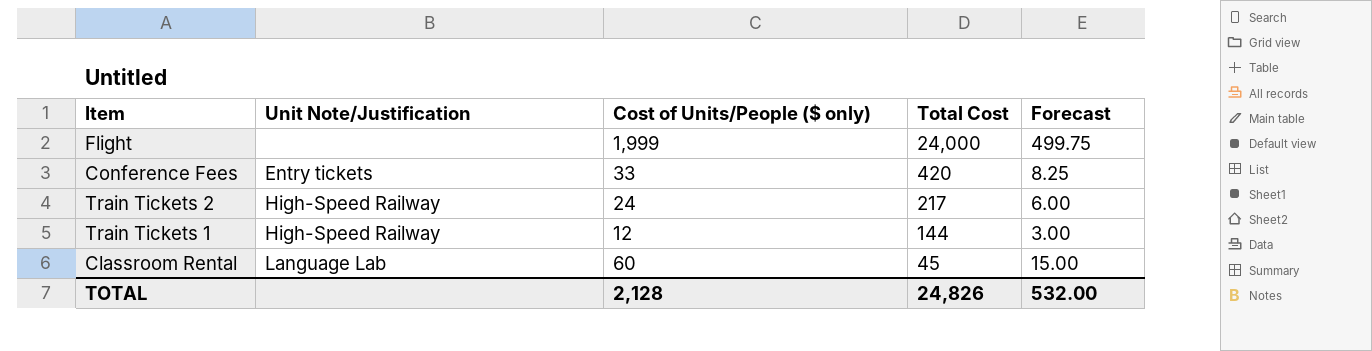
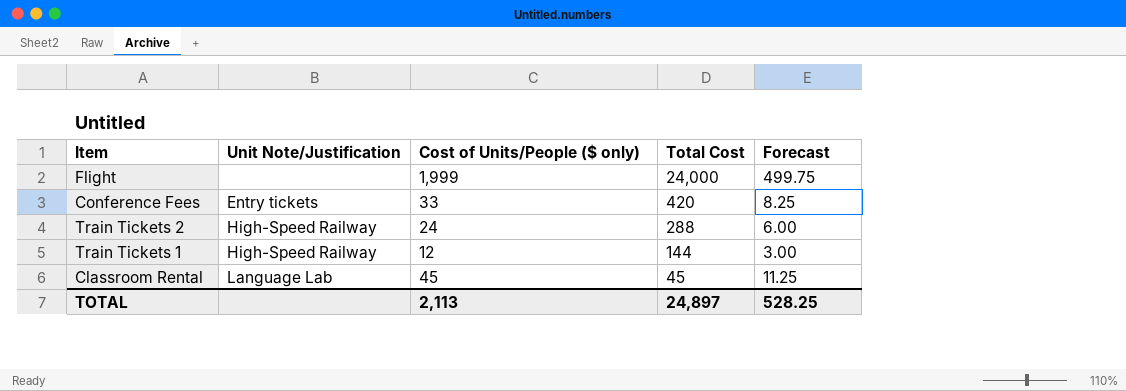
Train Tickets 2 | Total Cost: 217 -> 288
Classroom Rental | Cost of Units/People ($ only): 60 -> 45
Classroom Rental | Forecast: 15.00 -> 11.25
TOTAL | Cost of Units/People ($ only): 2,128 -> 2,113
TOTAL | Total Cost: 24,826 -> 24,897
TOTAL | Forecast: 532.00 -> 528.25

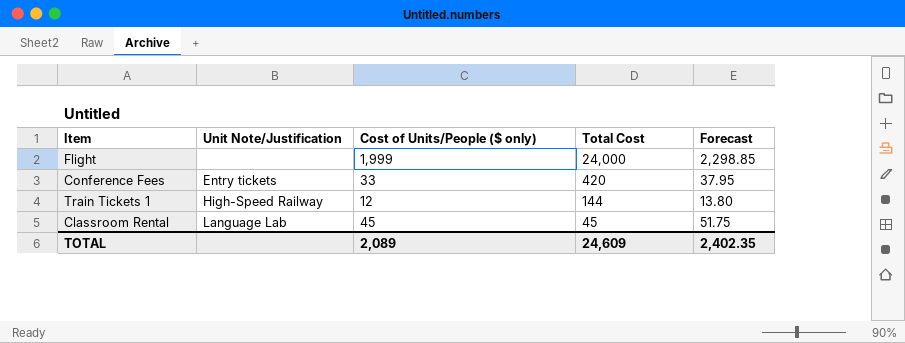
column Forecast | formula: [Cost of Units/People ($ only)] * 0.25 -> [Cost of Units/People ($ only)] * 1.15
row Train Tickets 2: High-Speed Railway | 24 | 288 | 6.00 -> none
TOTAL | Cost of Units/People ($ only): 2,113 -> 2,089
TOTAL | Total Cost: 24,897 -> 24,609
TOTAL | Forecast: 528.25 -> 2,402.35

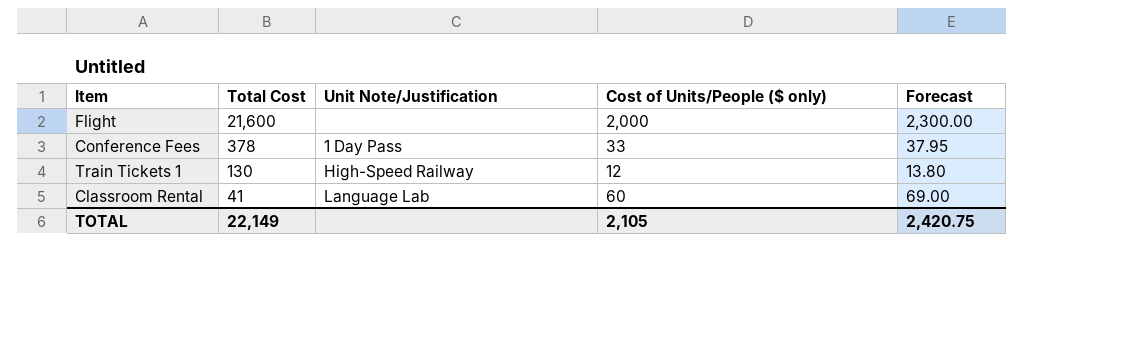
column Total Cost | position: 4 -> 2
Flight | Total Cost: 24,000 -> 21,600
Flight | Cost of Units/People ($ only): 1,999 -> 2,000
Flight | Forecast: 2,298.85 -> 2,300.00
Conference Fees | Total Cost: 420 -> 378
Conference Fees | Unit Note/Justification: Entry tickets -> 1 Day Pass
Train Tickets 1 | Total Cost: 144 -> 130
Classroom Rental | Total Cost: 45 -> 41
Classroom Rental | Cost of Units/People ($ only): 45 -> 60
Classroom Rental | Forecast: 51.75 -> 69.00
TOTAL | Total Cost: 24,609 -> 22,149
TOTAL | Cost of Units/People ($ only): 2,089 -> 2,105
TOTAL | Forecast: 2,402.35 -> 2,420.75

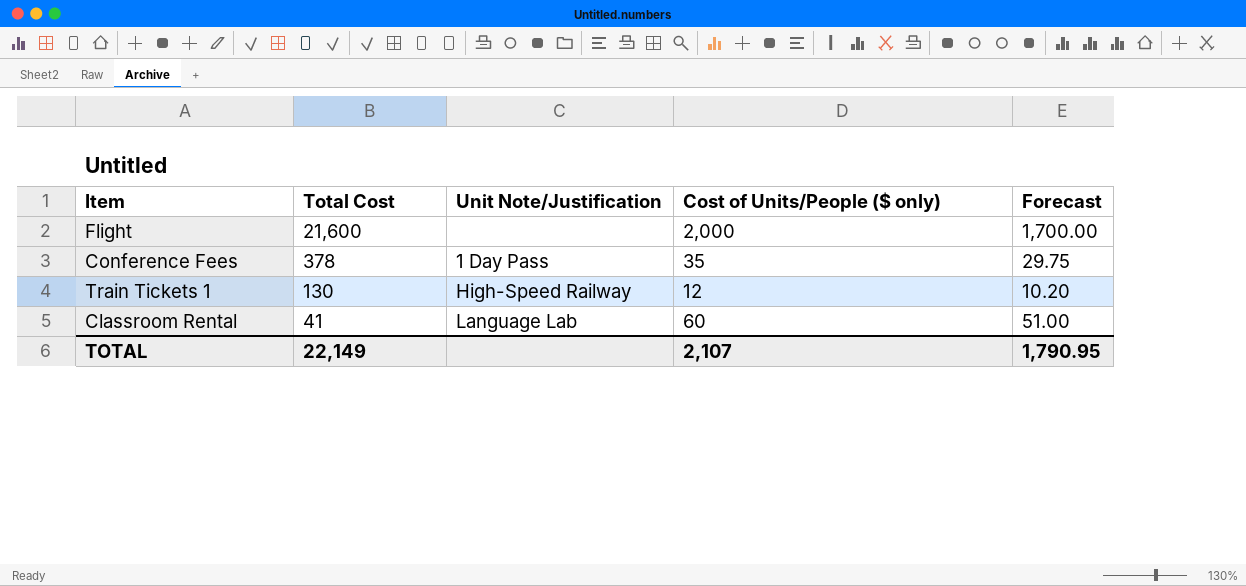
column Forecast | formula: [Cost of Units/People ($ only)] * 1.15 -> [Cost of Units/People ($ only)] * 0.85
Conference Fees | Cost of Units/People ($ only): 33 -> 35
TOTAL | Cost of Units/People ($ only): 2,105 -> 2,107
TOTAL | Forecast: 2,420.75 -> 1,790.95

